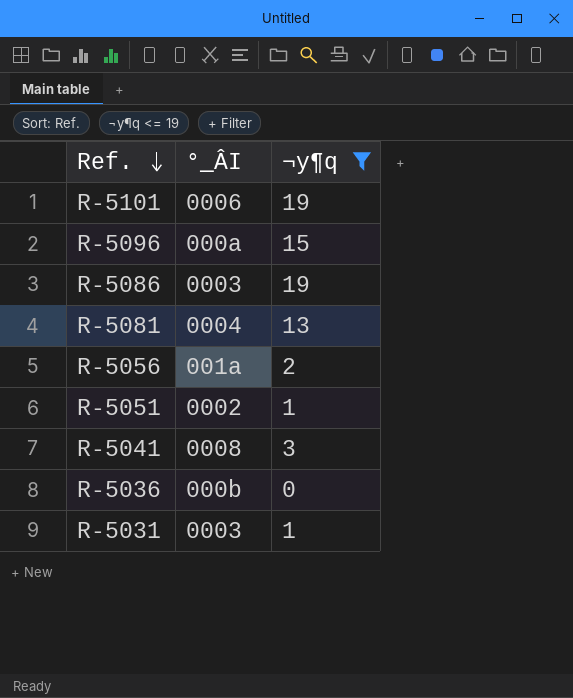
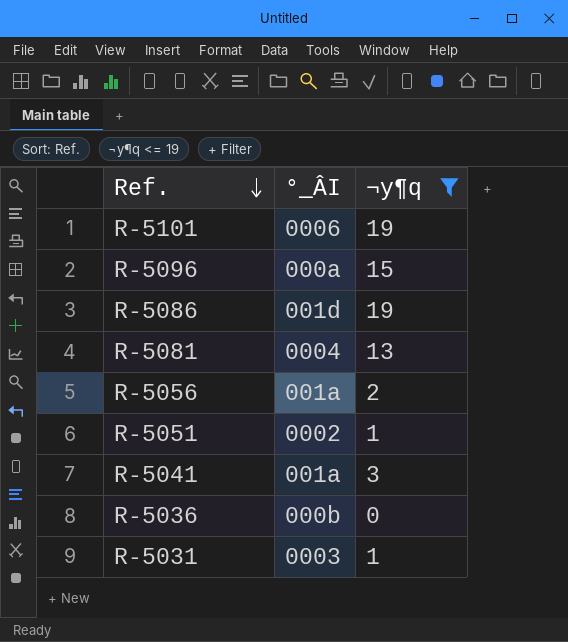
R-5086 | °_ÂI: 0003 -> 001d
R-5041 | °_ÂI: 0008 -> 001a

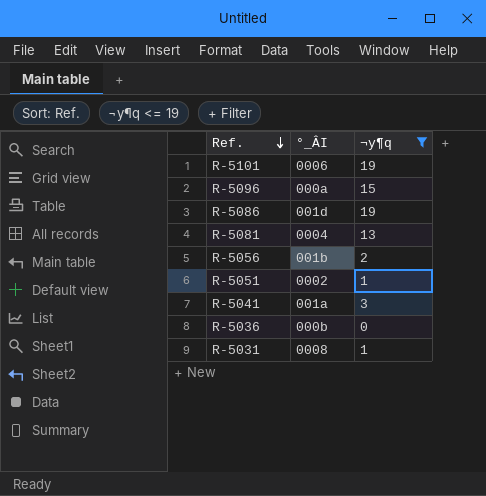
R-5056 | °_ÂI: 001a -> 001b
R-5031 | °_ÂI: 0003 -> 0008

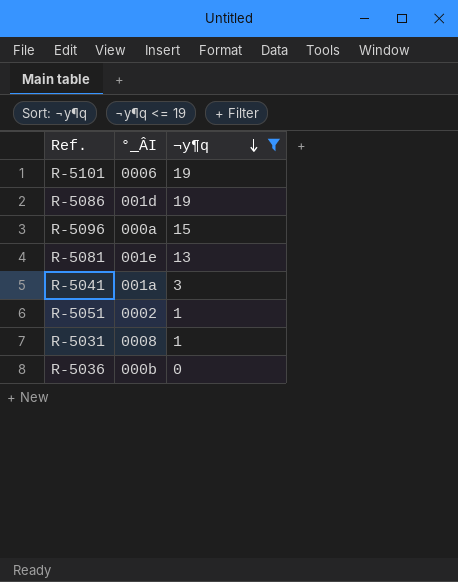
row order: Ref. descending -> ¬y¶q descending
row R-5056: 001b | 2 -> none
R-5081 | °_ÂI: 0004 -> 001e

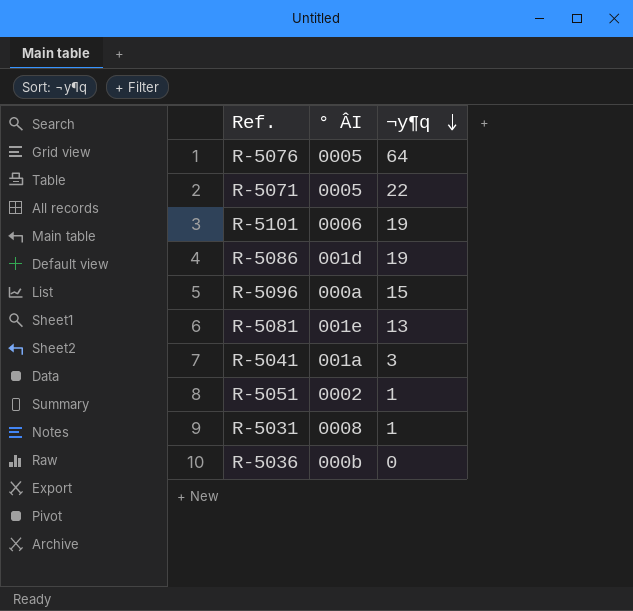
filter: ¬y¶q <= 19 -> none
column name: °_ÂI -> ° ÂI

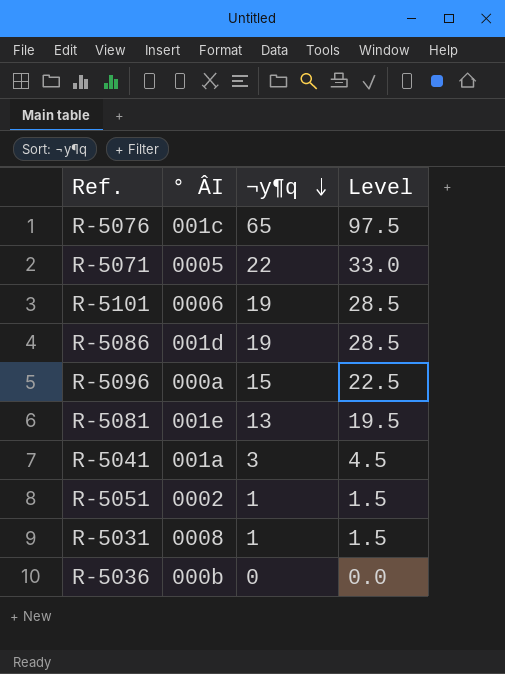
column Level | formula: none -> [¬y¶q] * 1.5
R-5076 | ° ÂI: 0005 -> 001c
R-5076 | ¬y¶q: 64 -> 65

